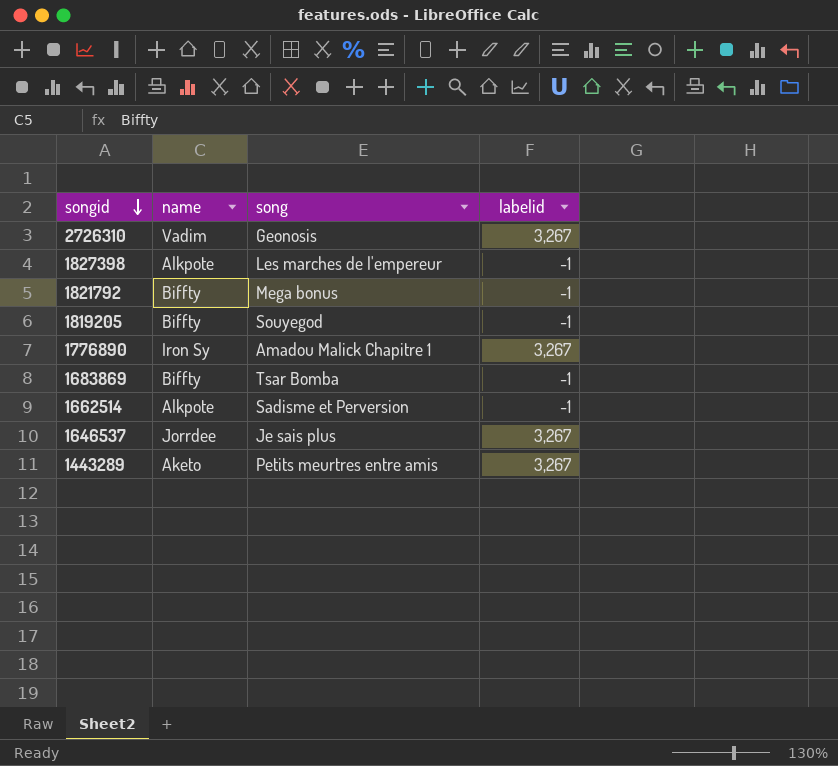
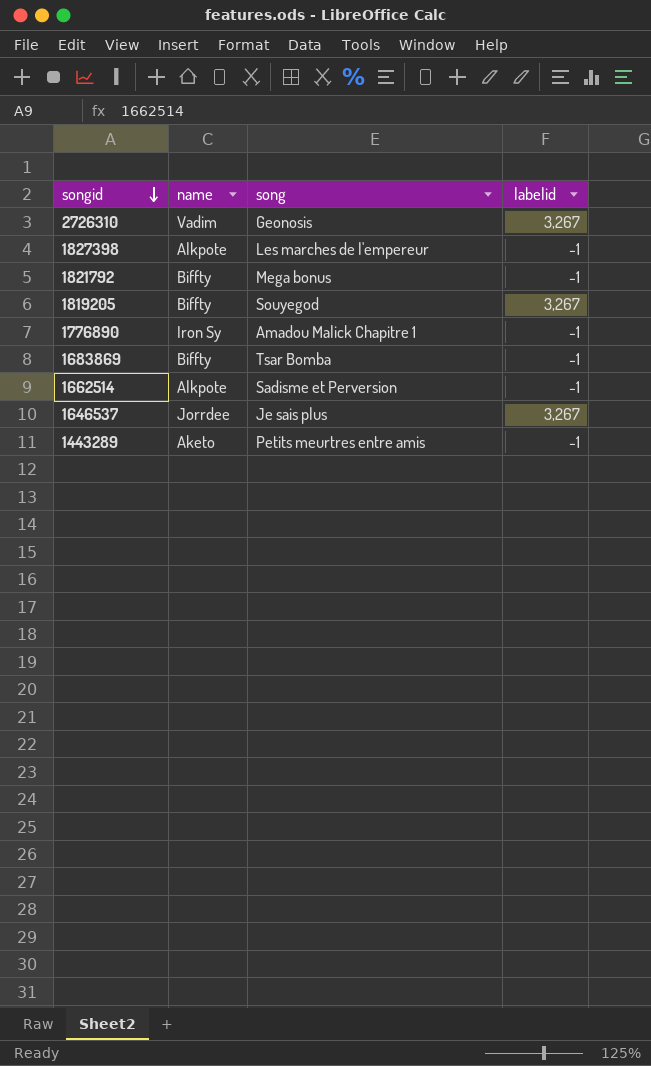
1819205 | labelid: -1 -> 3,267
1776890 | labelid: 3,267 -> -1
1443289 | labelid: 3,267 -> -1

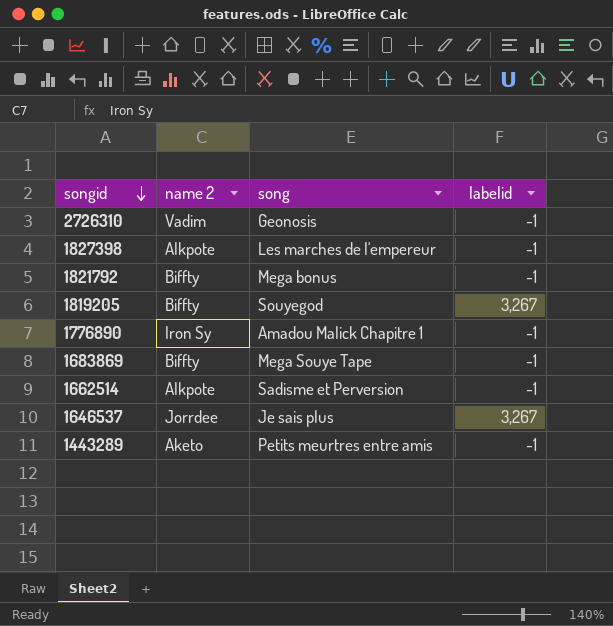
column name: name -> name 2
2726310 | labelid: 3,267 -> -1
1683869 | song: Tsar Bomba -> Mega Souye Tape

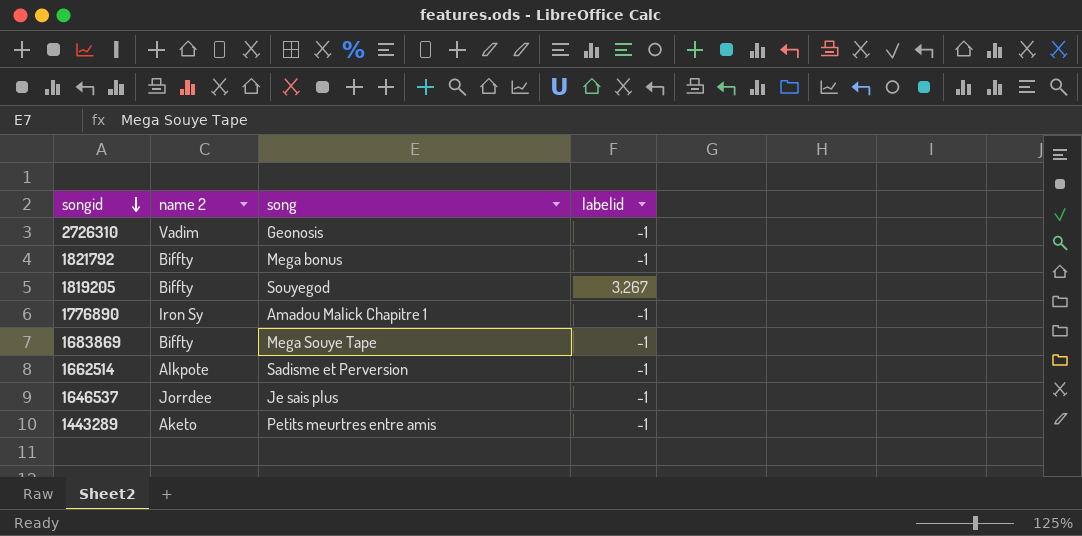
row 1827398: Alkpote | Les marches de l'empereur | -1 -> none
1646537 | labelid: 3,267 -> -1

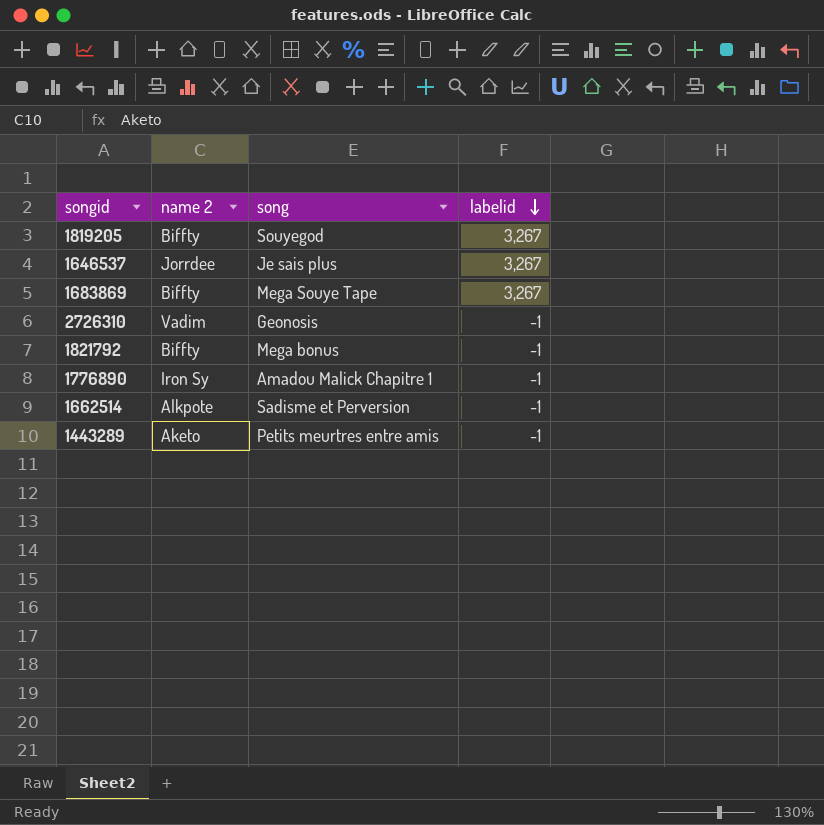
row order: songid descending -> labelid descending
1646537 | labelid: -1 -> 3,267
1683869 | labelid: -1 -> 3,267

